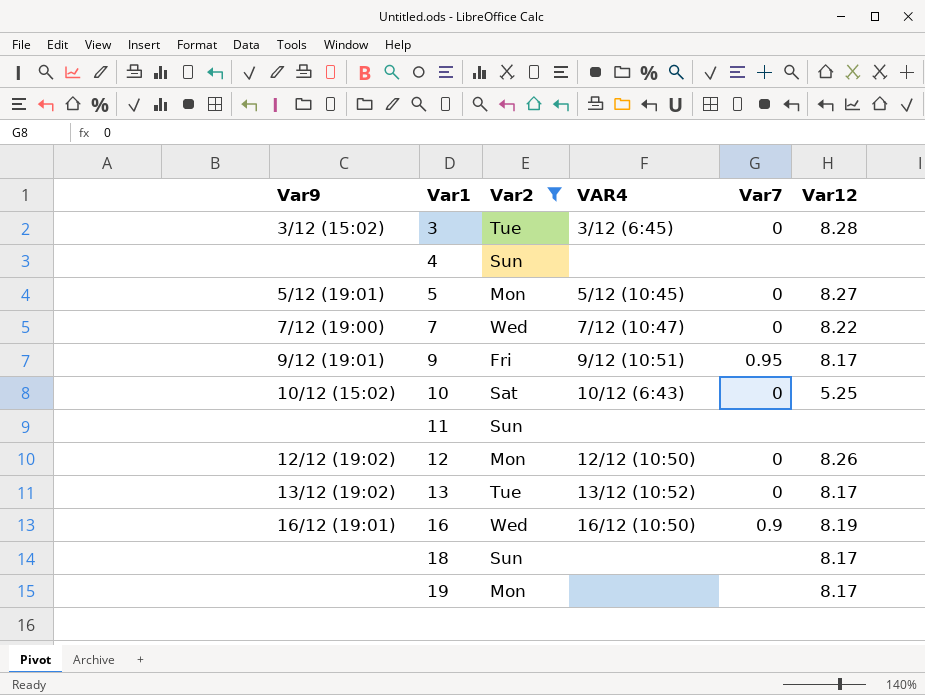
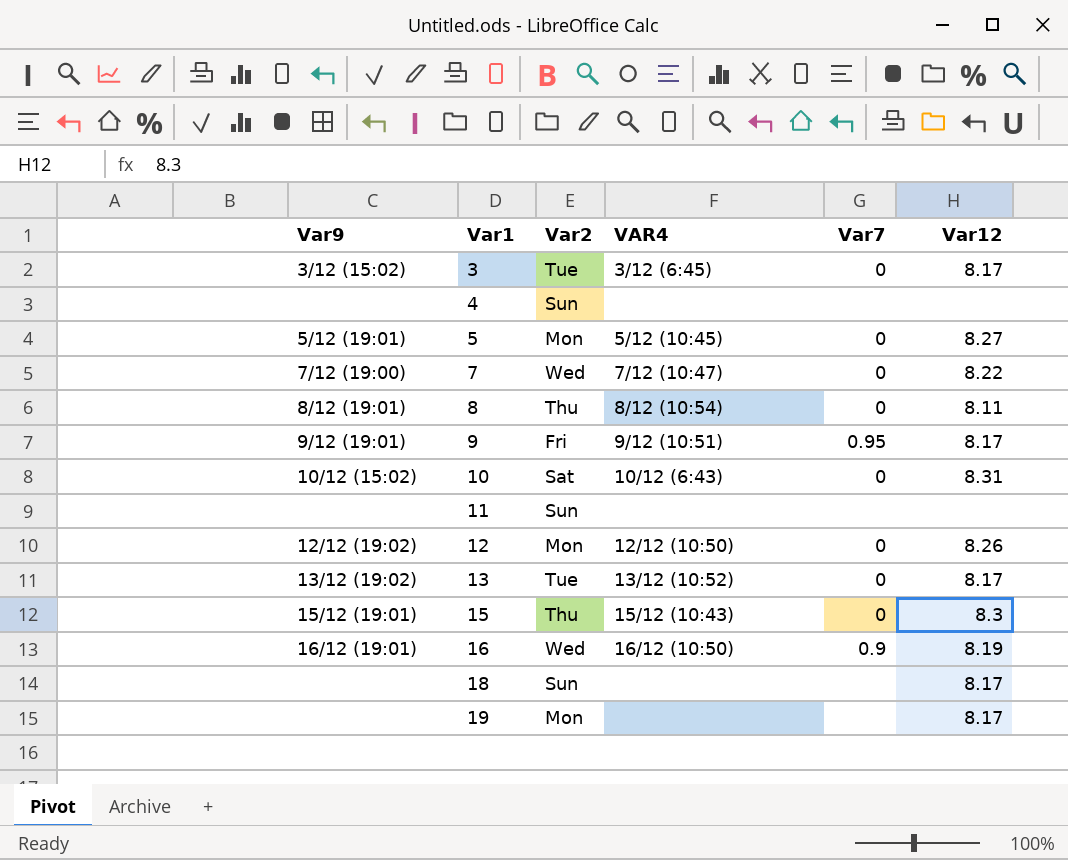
filter: Var2 != Thu -> none
3 | Var12: 8.28 -> 8.17
10 | Var12: 5.25 -> 8.31

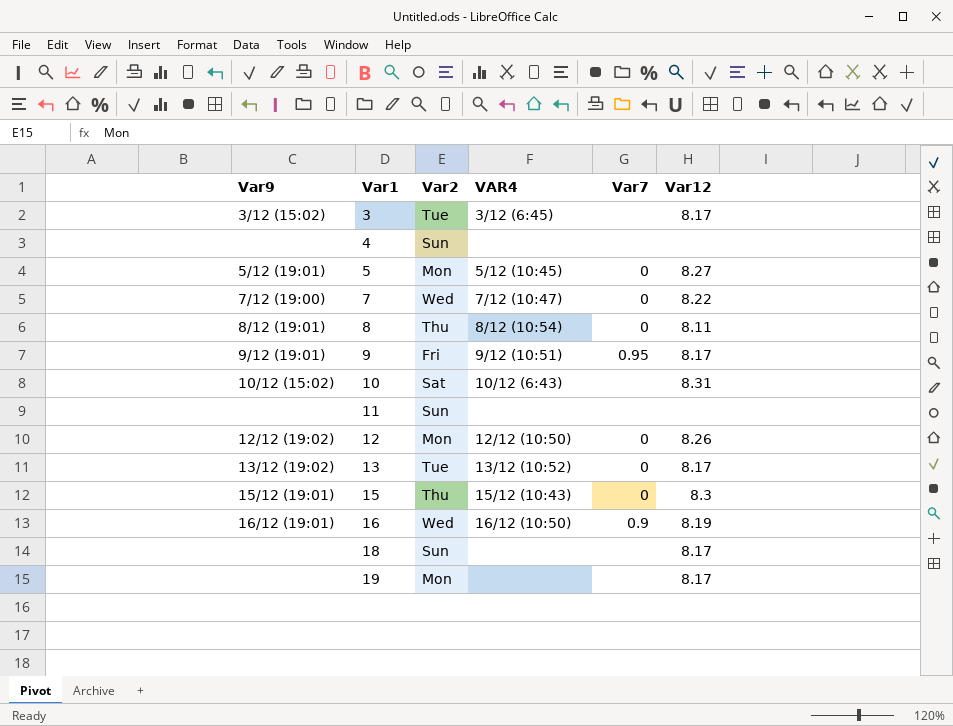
3 | Var7: 0 -> none
10 | Var7: 0 -> none

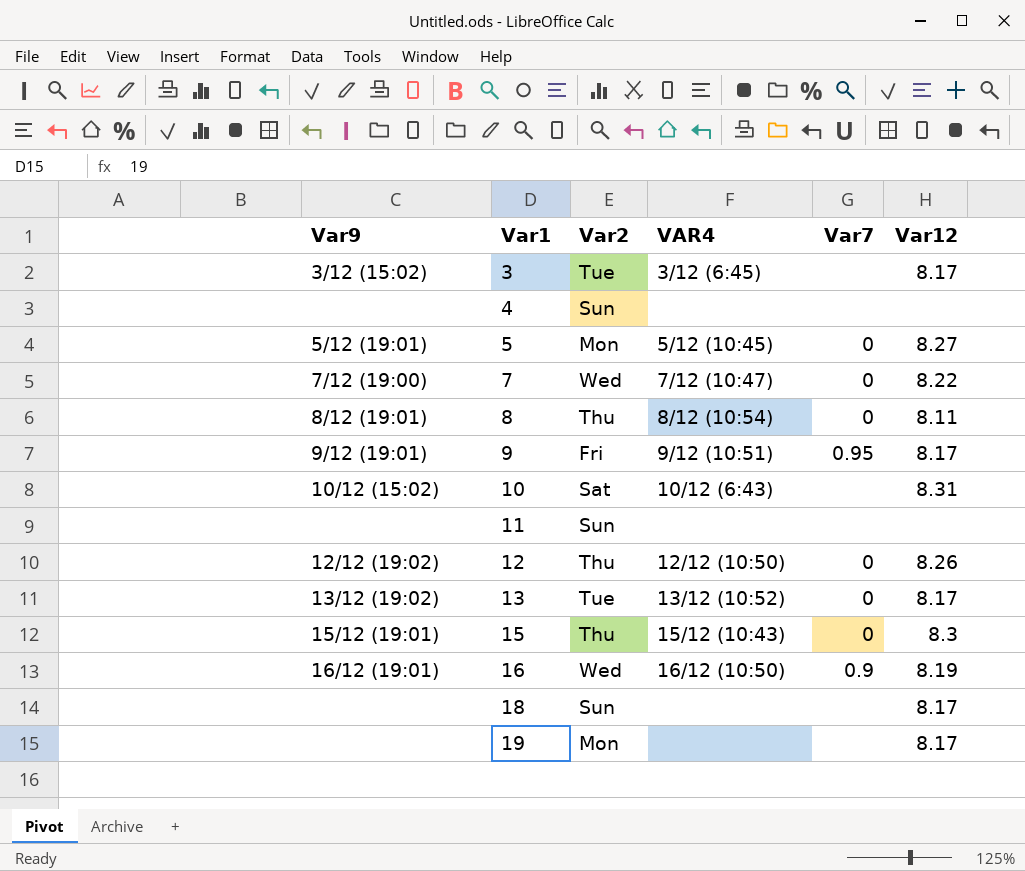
12 | Var2: Mon -> Thu

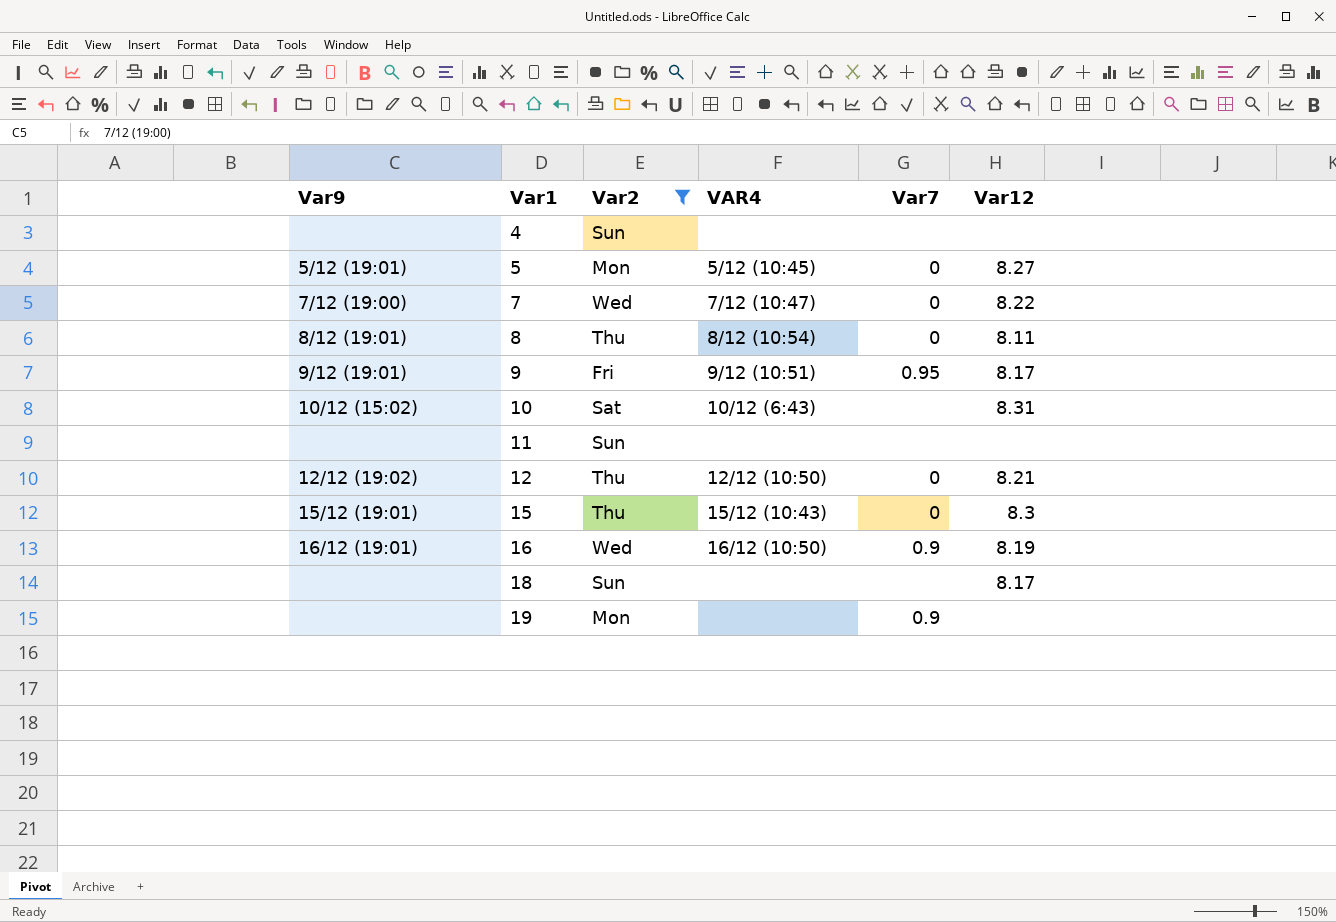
filter: none -> Var2 != Tue
12 | Var12: 8.26 -> 8.21
19 | Var7: none -> 0.9
19 | Var12: 8.17 -> none

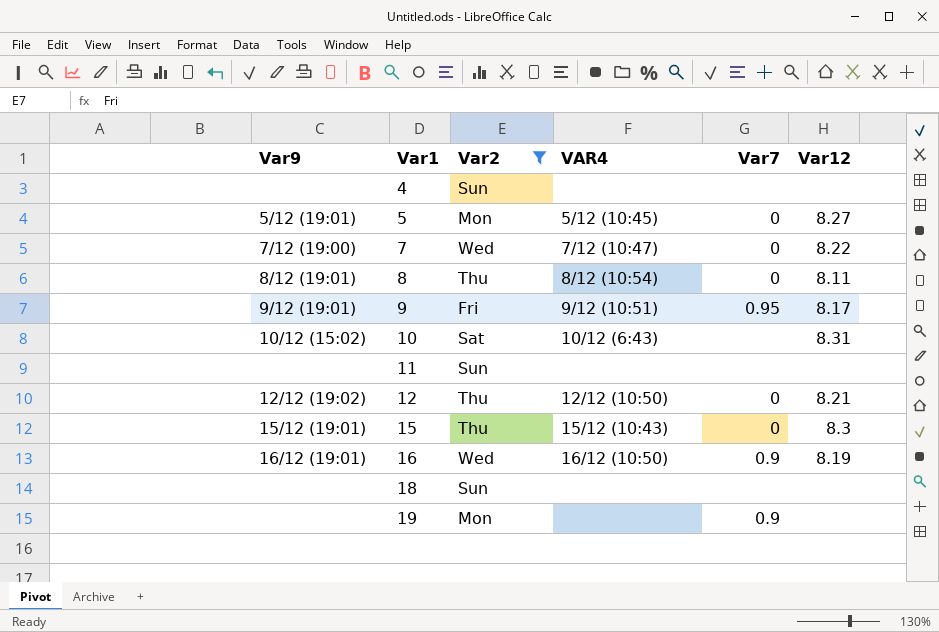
18 | Var12: 8.17 -> none

